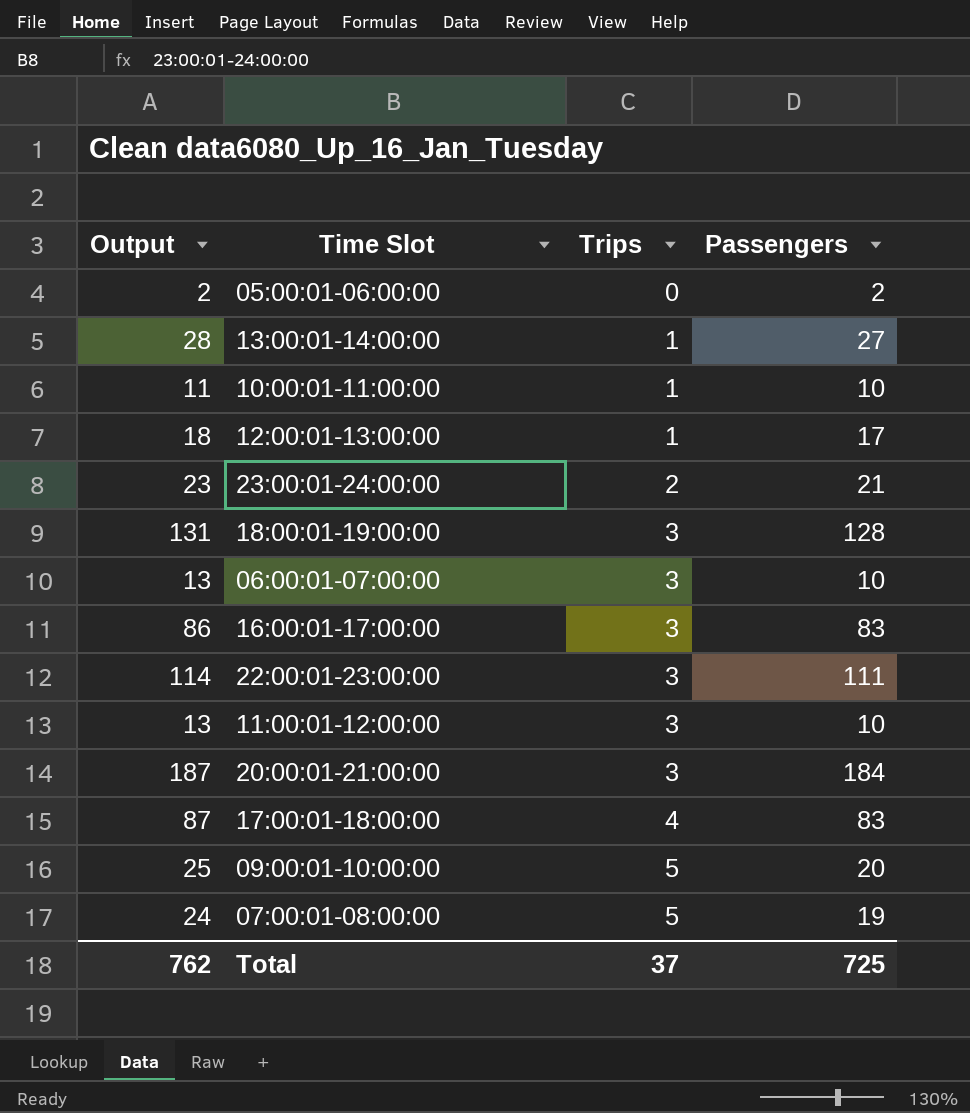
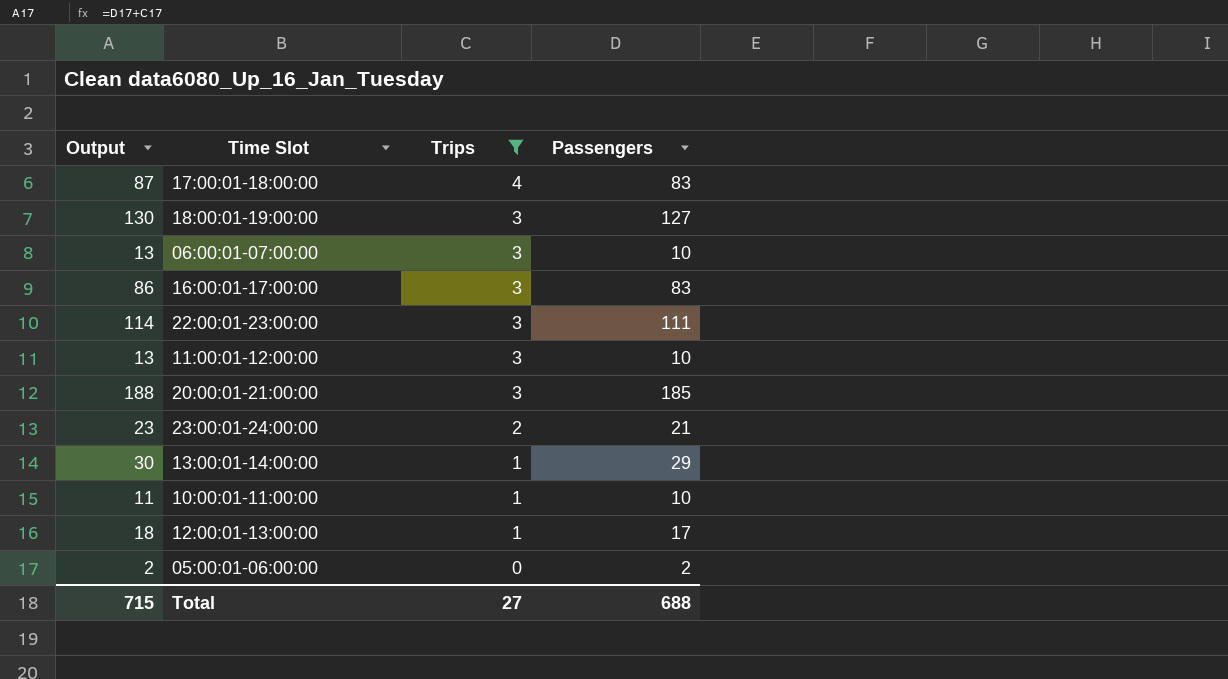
filter: none -> Trips != 5
row order: Trips ascending -> Trips descending
18:00:01-19:00:00 | Output: 131 -> 130
18:00:01-19:00:00 | Passengers: 128 -> 127
20:00:01-21:00:00 | Output: 187 -> 188
20:00:01-21:00:00 | Passengers: 184 -> 185
13:00:01-14:00:00 | Output: 28 -> 30
13:00:01-14:00:00 | Passengers: 27 -> 29
Total | Output: 762 -> 715
Total | Trips: 37 -> 27
Total | Passengers: 725 -> 688

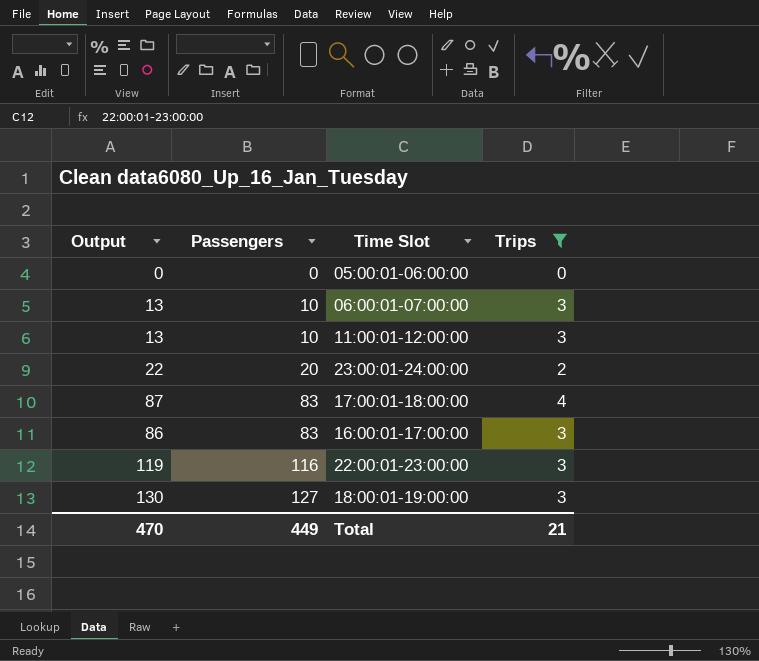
row order: Trips descending -> Passengers ascending
column Passengers | position: 4 -> 2
row 20:00:01-21:00:00: 188 | 3 | 185 -> none
row 13:00:01-14:00:00: 30 | 1 | 29 -> none
row 10:00:01-11:00:00: 11 | 1 | 10 -> none
row 12:00:01-13:00:00: 18 | 1 | 17 -> none
05:00:01-06:00:00 | Output: 2 -> 0
05:00:01-06:00:00 | Passengers: 2 -> 0
23:00:01-24:00:00 | Output: 23 -> 22
23:00:01-24:00:00 | Passengers: 21 -> 20
22:00:01-23:00:00 | Output: 114 -> 119
22:00:01-23:00:00 | Passengers: 111 -> 116
Total | Output: 715 -> 470
Total | Passengers: 688 -> 449
Total | Trips: 27 -> 21

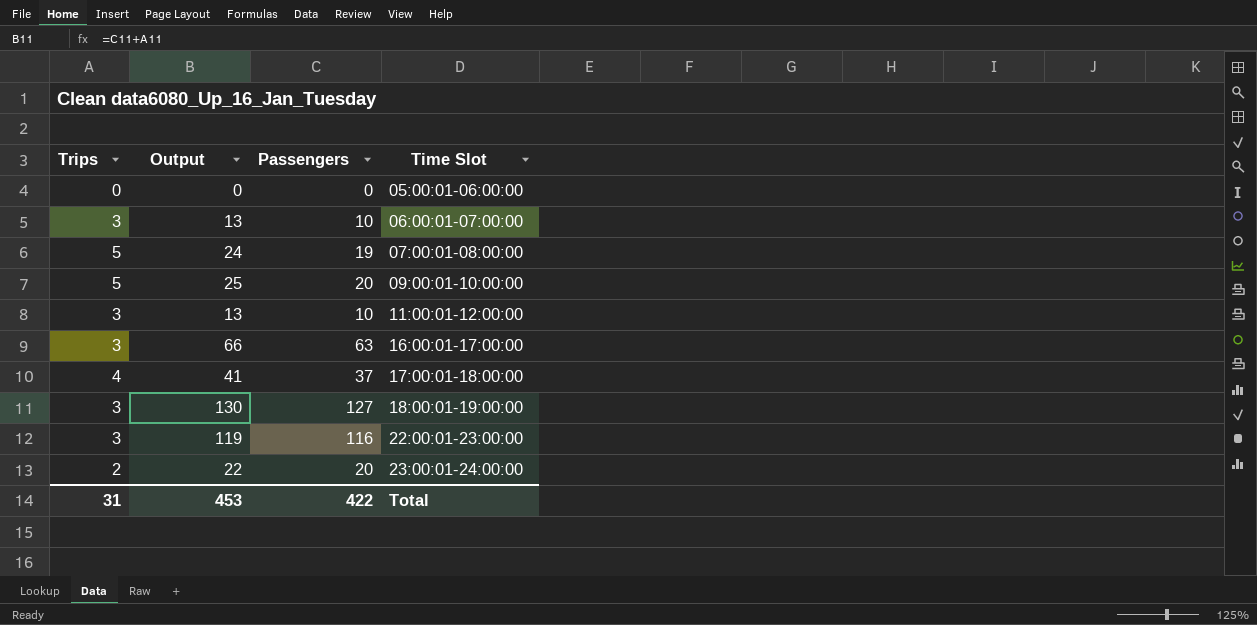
filter: Trips != 5 -> none
row order: Passengers ascending -> Time Slot ascending
column Trips | position: 4 -> 1
16:00:01-17:00:00 | Output: 86 -> 66
16:00:01-17:00:00 | Passengers: 83 -> 63
17:00:01-18:00:00 | Output: 87 -> 41
17:00:01-18:00:00 | Passengers: 83 -> 37
Total | Trips: 21 -> 31
Total | Output: 470 -> 453
Total | Passengers: 449 -> 422

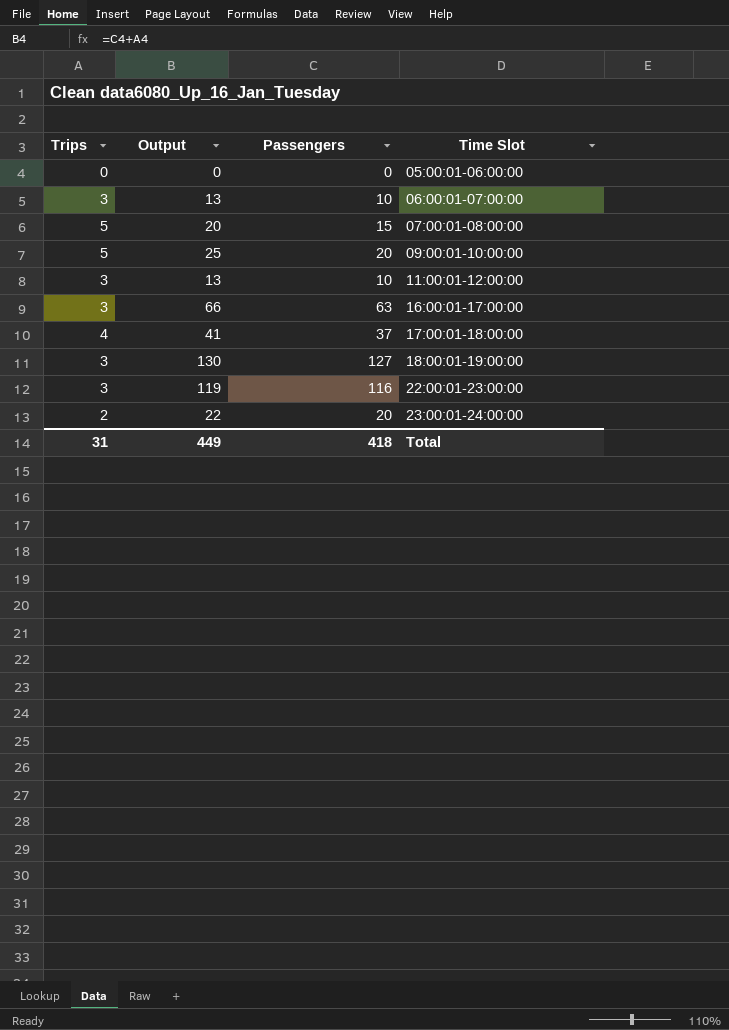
07:00:01-08:00:00 | Output: 24 -> 20
07:00:01-08:00:00 | Passengers: 19 -> 15
Total | Output: 453 -> 449
Total | Passengers: 422 -> 418

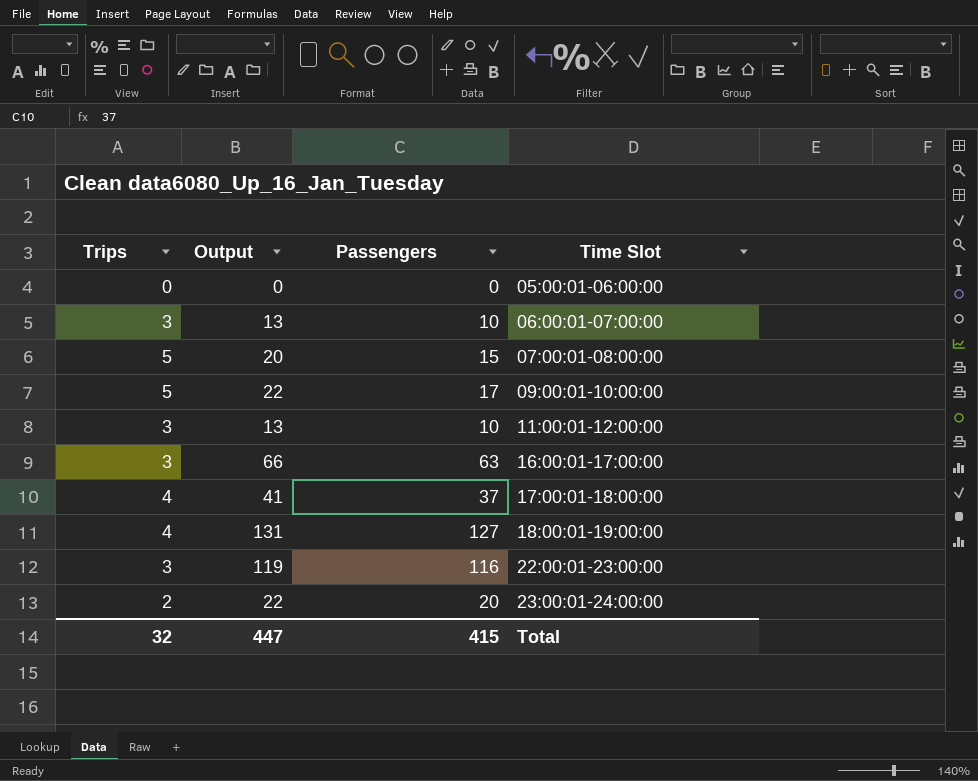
09:00:01-10:00:00 | Output: 25 -> 22
09:00:01-10:00:00 | Passengers: 20 -> 17
18:00:01-19:00:00 | Trips: 3 -> 4
18:00:01-19:00:00 | Output: 130 -> 131
Total | Trips: 31 -> 32
Total | Output: 449 -> 447
Total | Passengers: 418 -> 415

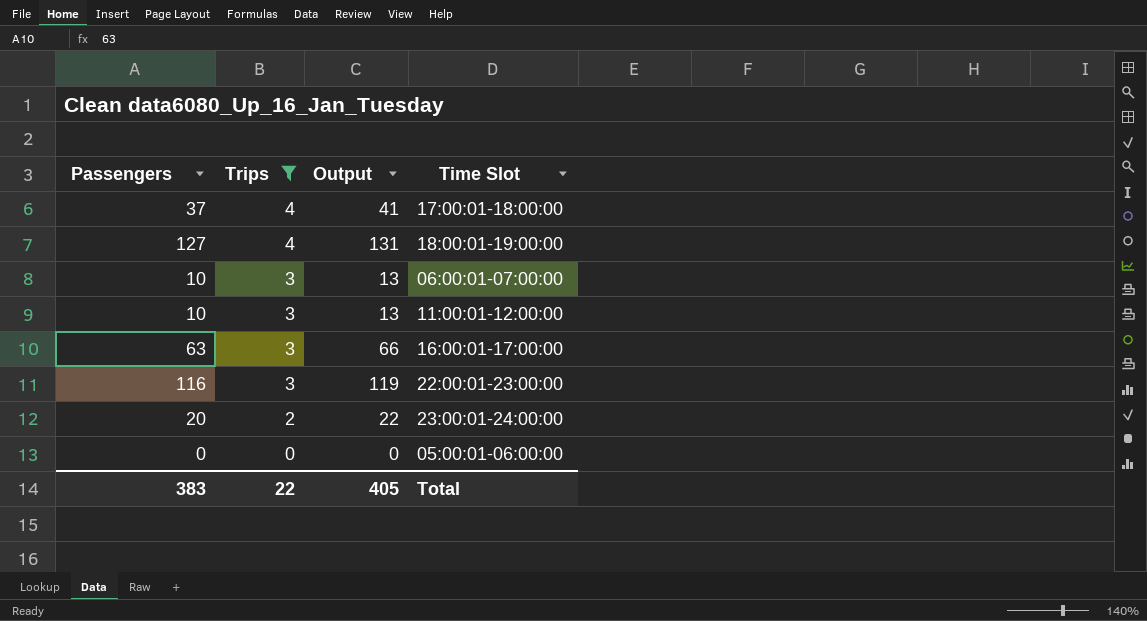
filter: none -> Trips != 5
row order: Time Slot ascending -> Trips descending
column Passengers | position: 3 -> 1
Total | Passengers: 415 -> 383
Total | Trips: 32 -> 22
Total | Output: 447 -> 405

